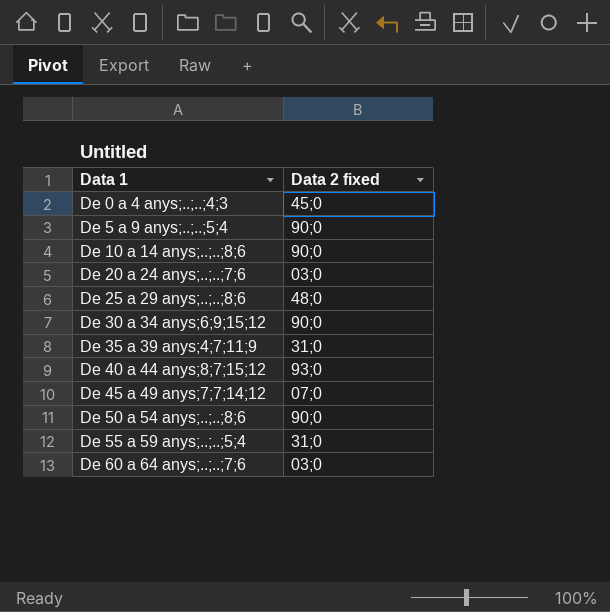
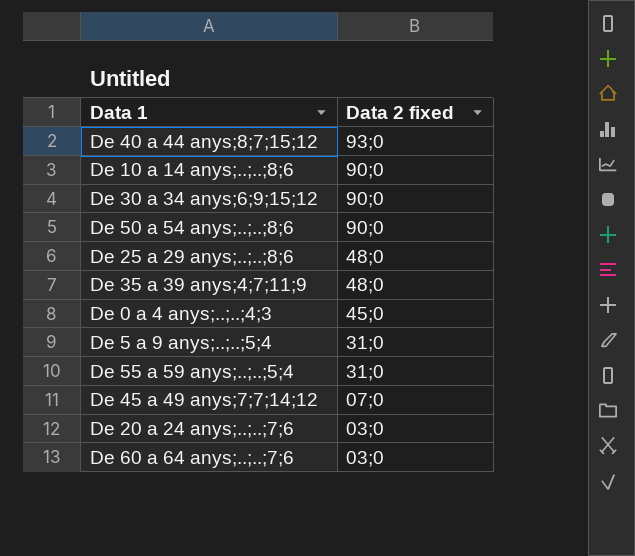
row order: Data 1 ascending -> Data 2 fixed descending
De 35 a 39 anys;4;7;11;9 | Data 2 fixed: 31;0 -> 48;0
De 5 a 9 anys;..;..;5;4 | Data 2 fixed: 90;0 -> 31;0

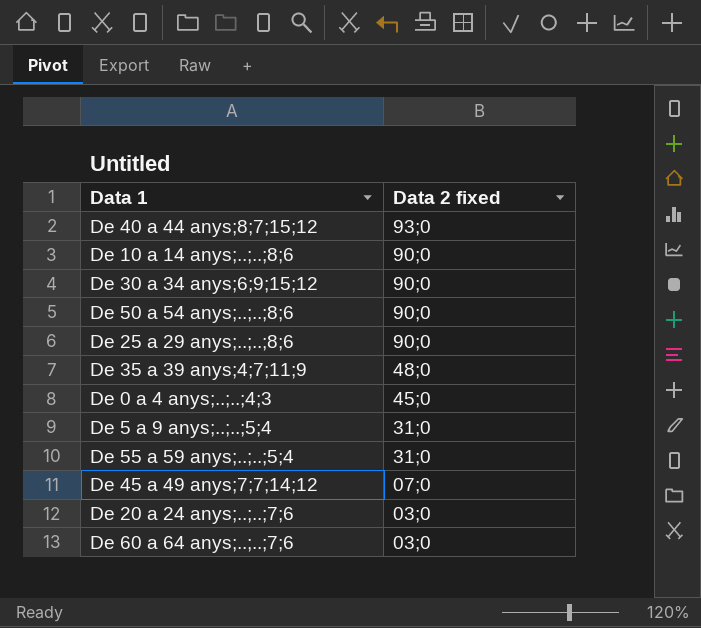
De 25 a 29 anys;..;..;8;6 | Data 2 fixed: 48;0 -> 90;0

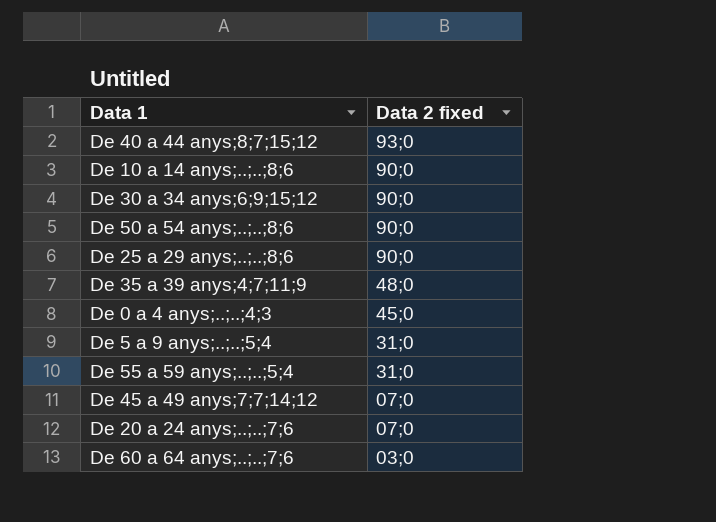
De 20 a 24 anys;..;..;7;6 | Data 2 fixed: 03;0 -> 07;0

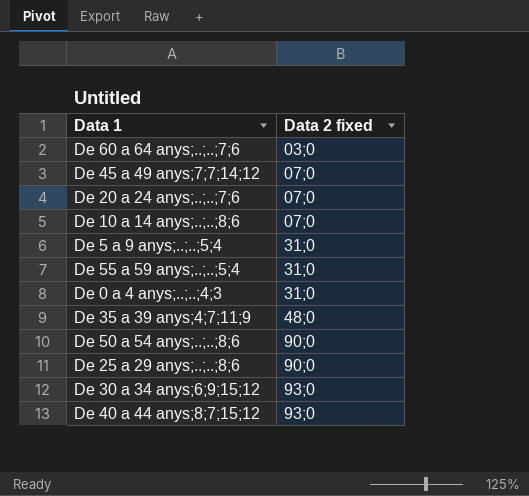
row order: Data 2 fixed descending -> Data 2 fixed ascending
De 10 a 14 anys;..;..;8;6 | Data 2 fixed: 90;0 -> 07;0
De 0 a 4 anys;..;..;4;3 | Data 2 fixed: 45;0 -> 31;0
De 30 a 34 anys;6;9;15;12 | Data 2 fixed: 90;0 -> 93;0

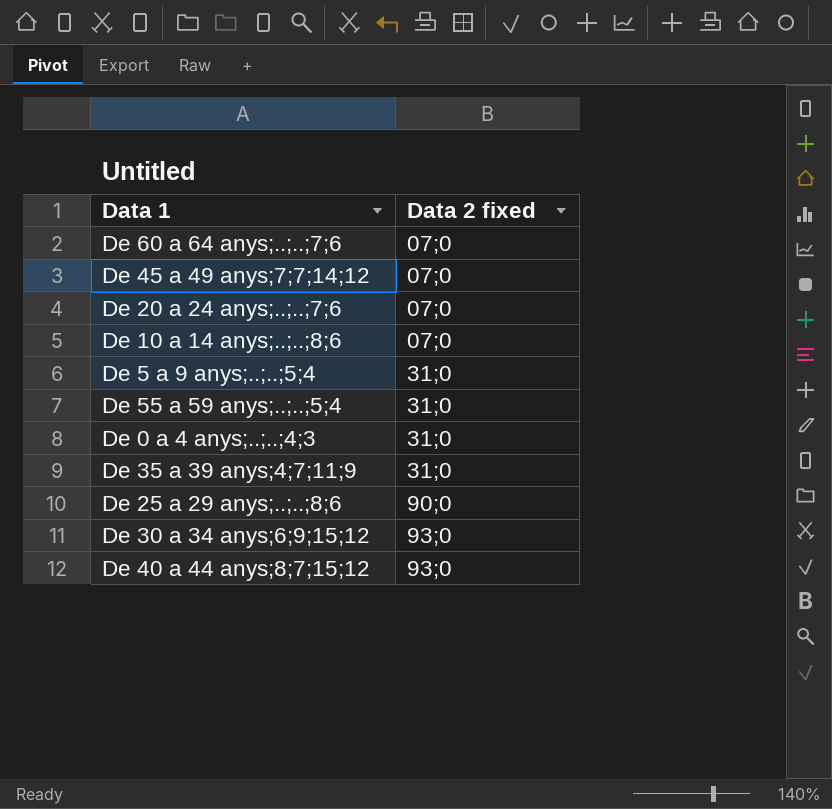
row De 50 a 54 anys;..;..;8;6: 90;0 -> none
De 60 a 64 anys;..;..;7;6 | Data 2 fixed: 03;0 -> 07;0
De 35 a 39 anys;4;7;11;9 | Data 2 fixed: 48;0 -> 31;0

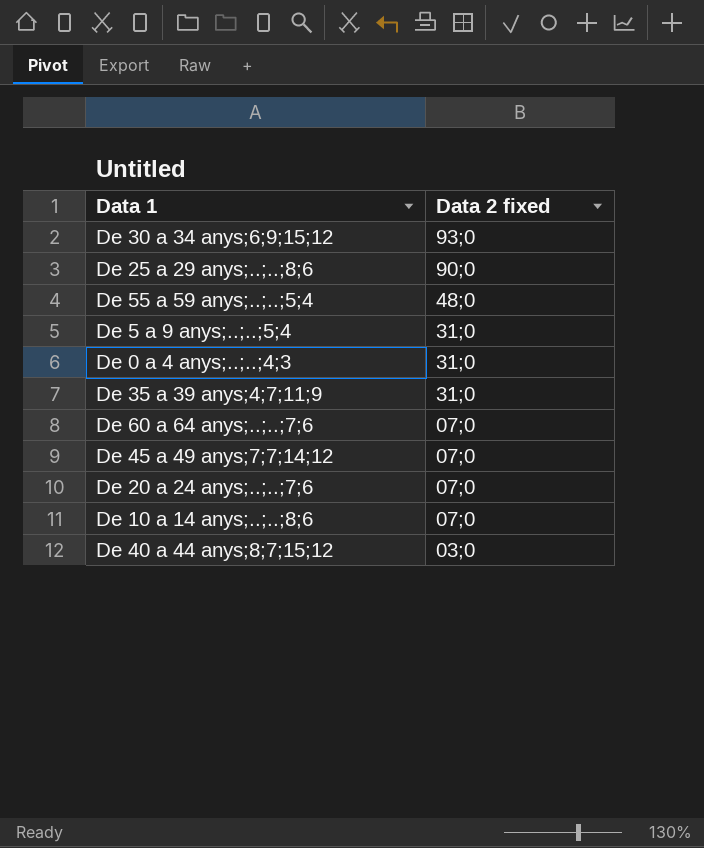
row order: Data 2 fixed ascending -> Data 2 fixed descending
De 55 a 59 anys;..;..;5;4 | Data 2 fixed: 31;0 -> 48;0
De 40 a 44 anys;8;7;15;12 | Data 2 fixed: 93;0 -> 03;0

